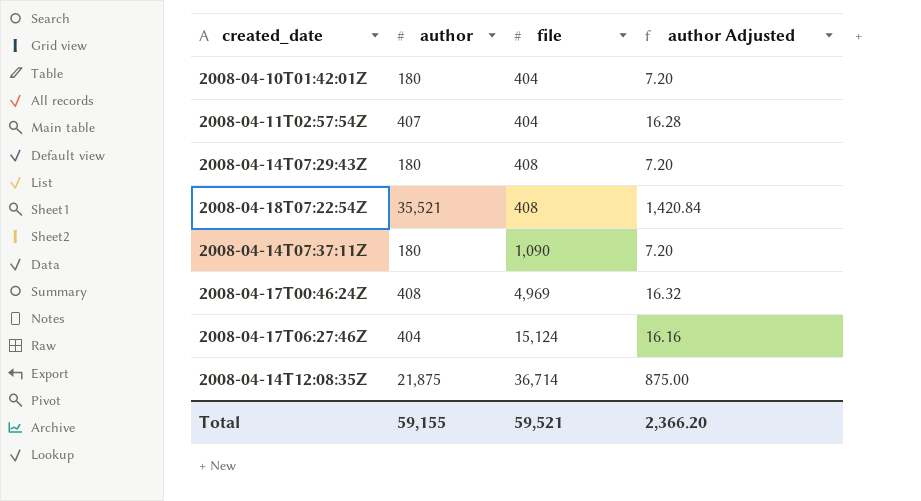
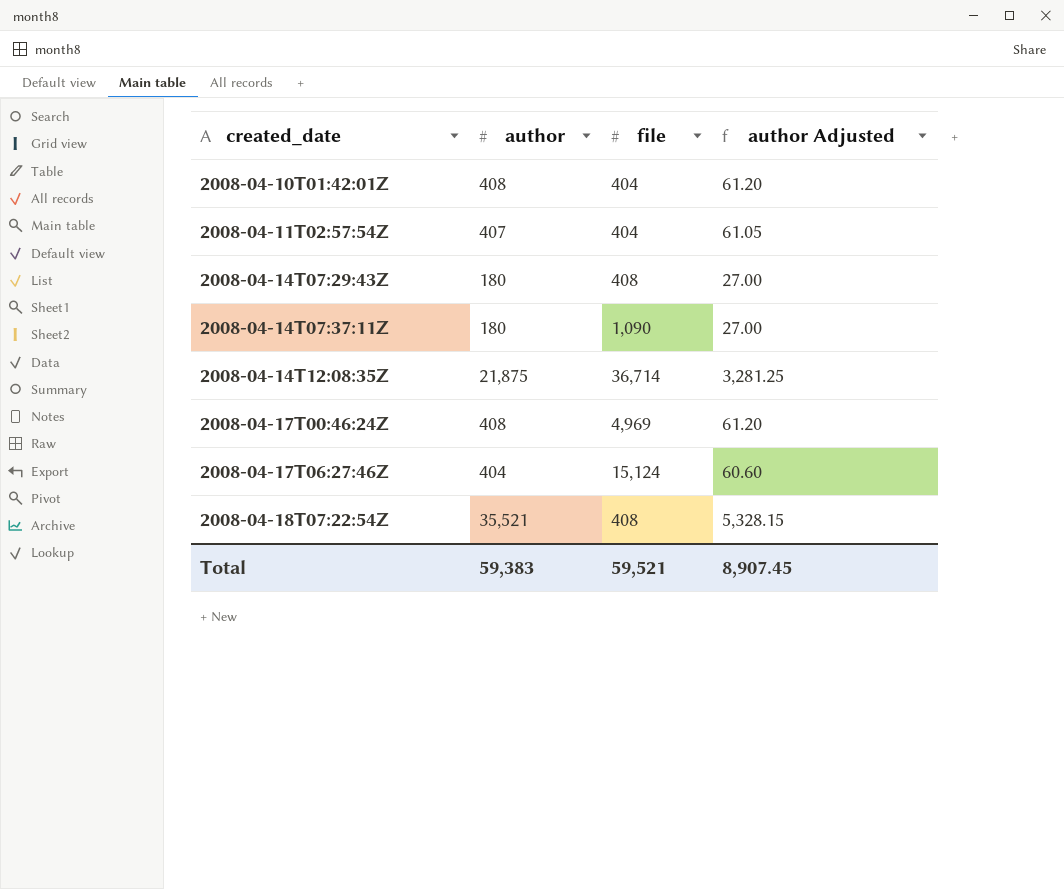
row order: file ascending -> created_date ascending
column author Adjusted | formula: [author] * 0.04 -> [author] * 0.15
2008-04-10T01:42:01Z | author: 180 -> 408
Total | author: 59,155 -> 59,383
Total | author Adjusted: 2,366.20 -> 8,907.45

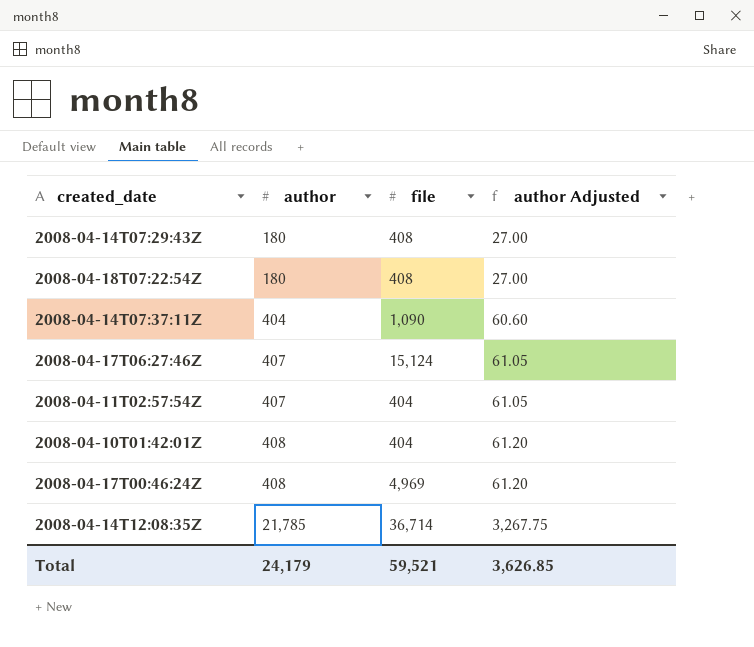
row order: created_date ascending -> author ascending
2008-04-18T07:22:54Z | author: 35,521 -> 180
2008-04-18T07:22:54Z | author Adjusted: 5,328.15 -> 27.00
2008-04-14T07:37:11Z | author: 180 -> 404
2008-04-14T07:37:11Z | author Adjusted: 27.00 -> 60.60
2008-04-17T06:27:46Z | author: 404 -> 407
2008-04-17T06:27:46Z | author Adjusted: 60.60 -> 61.05
2008-04-14T12:08:35Z | author: 21,875 -> 21,785
2008-04-14T12:08:35Z | author Adjusted: 3,281.25 -> 3,267.75
Total | author: 59,383 -> 24,179
Total | author Adjusted: 8,907.45 -> 3,626.85

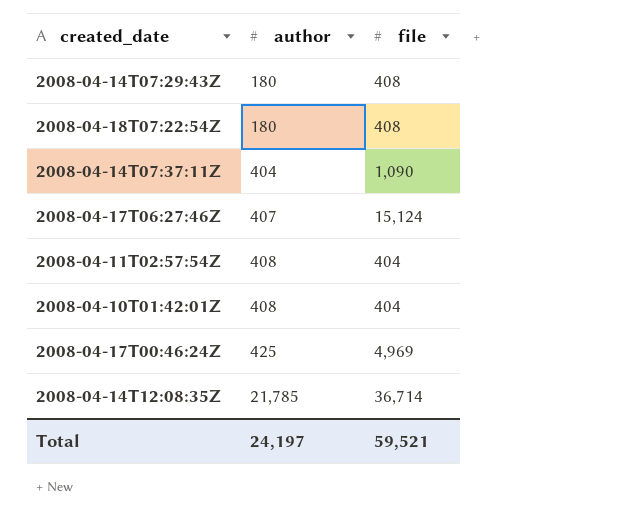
column author Adjusted | formula: [author] * 0.15 -> none
2008-04-11T02:57:54Z | author: 407 -> 408
2008-04-17T00:46:24Z | author: 408 -> 425
Total | author: 24,179 -> 24,197

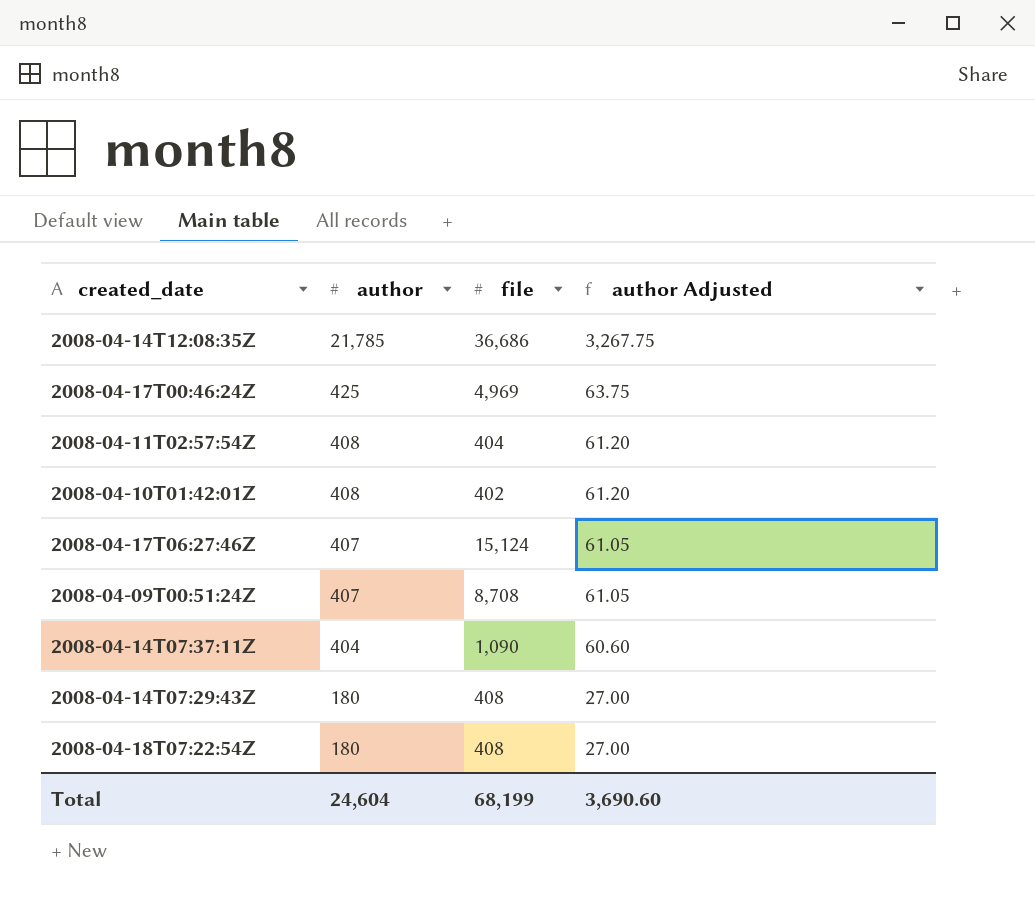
row order: author ascending -> author descending
column author Adjusted | formula: none -> [author] * 0.15
2008-04-14T12:08:35Z | file: 36,714 -> 36,686
2008-04-10T01:42:01Z | file: 404 -> 402
row 2008-04-09T00:51:24Z: none -> 407 | 8,708 | 61.05
Total | author: 24,197 -> 24,604
Total | file: 59,521 -> 68,199

